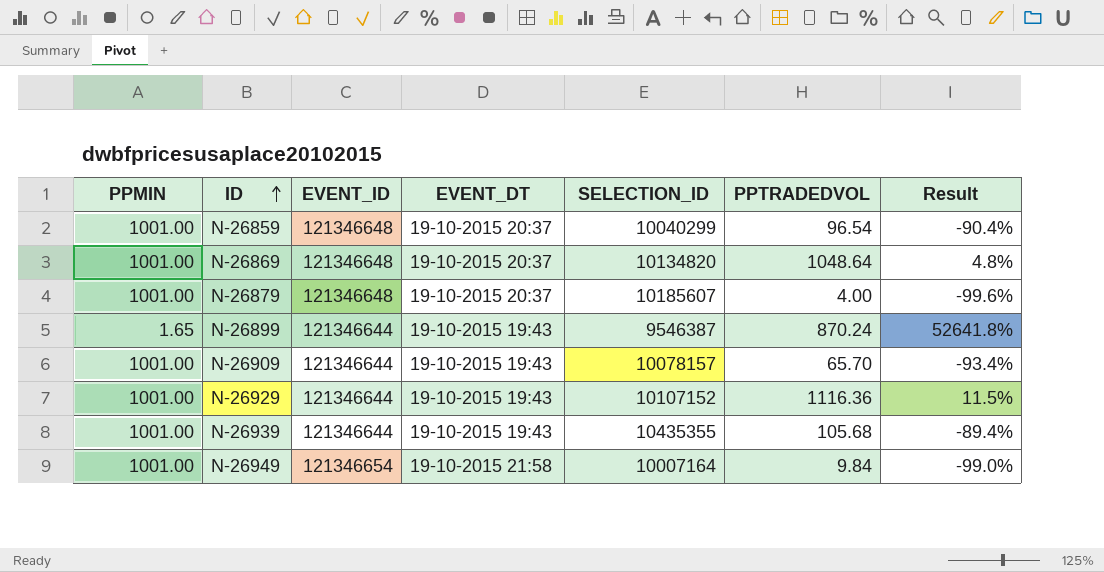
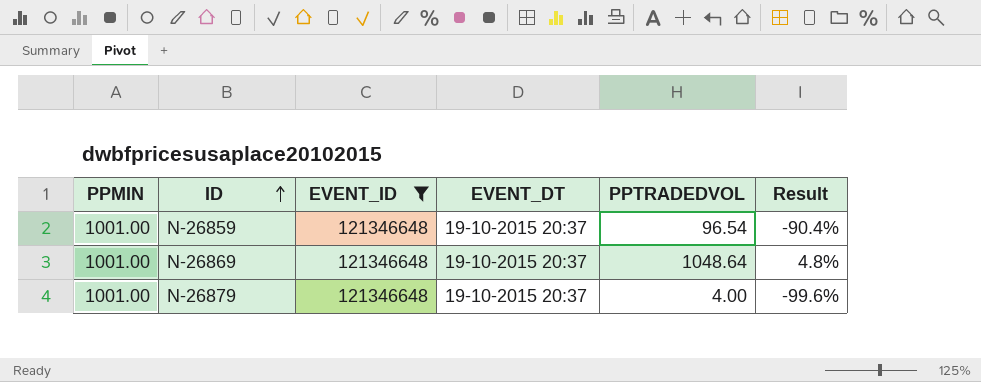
filter: none -> EVENT_ID = 121346648
column SELECTION_ID | position: 5 -> none

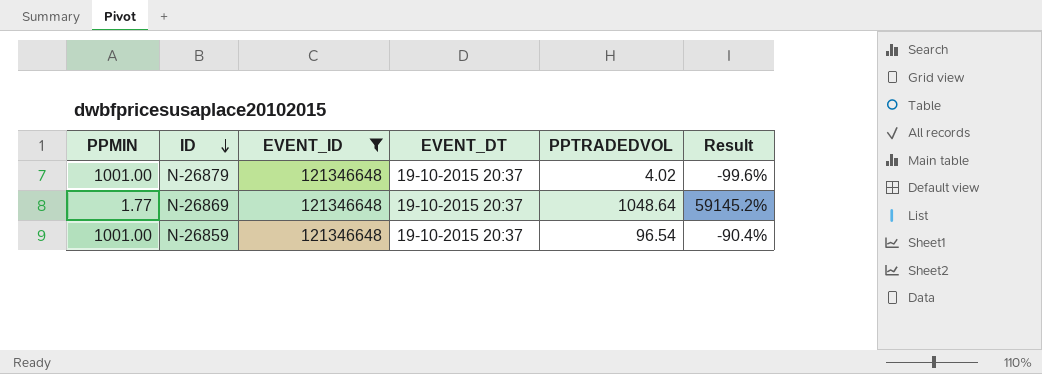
row order: ID ascending -> ID descending
N-26879 | PPTRADEDVOL: 4.00 -> 4.02
N-26869 | PPMIN: 1001.00 -> 1.77
N-26869 | Result: 4.8% -> 59145.2%

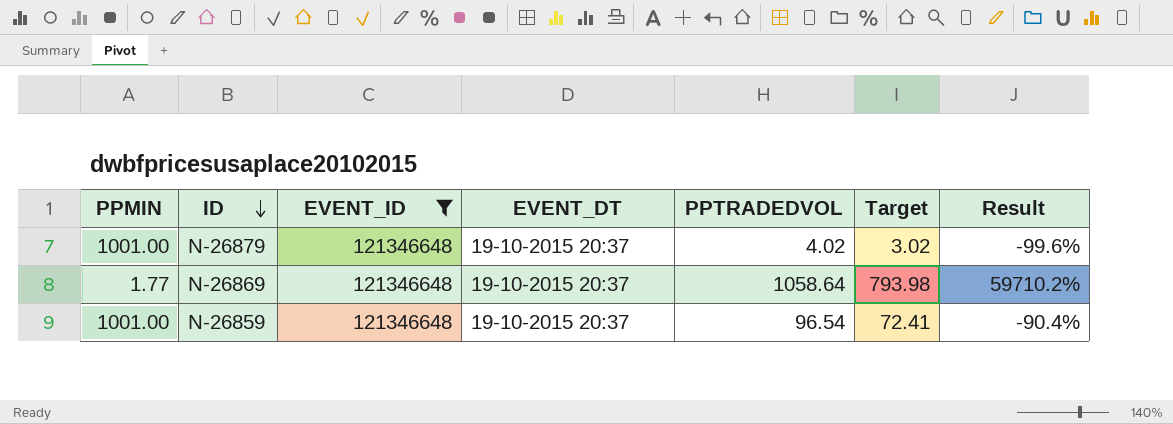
column Target | formula: none -> [PPTRADEDVOL] * 0.75
N-26869 | PPTRADEDVOL: 1048.64 -> 1058.64
N-26869 | Result: 59145.2% -> 59710.2%

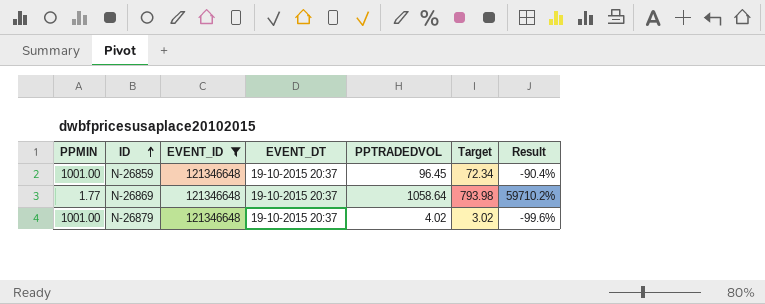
row order: ID descending -> ID ascending
N-26859 | PPTRADEDVOL: 96.54 -> 96.45
N-26859 | Target: 72.41 -> 72.34

